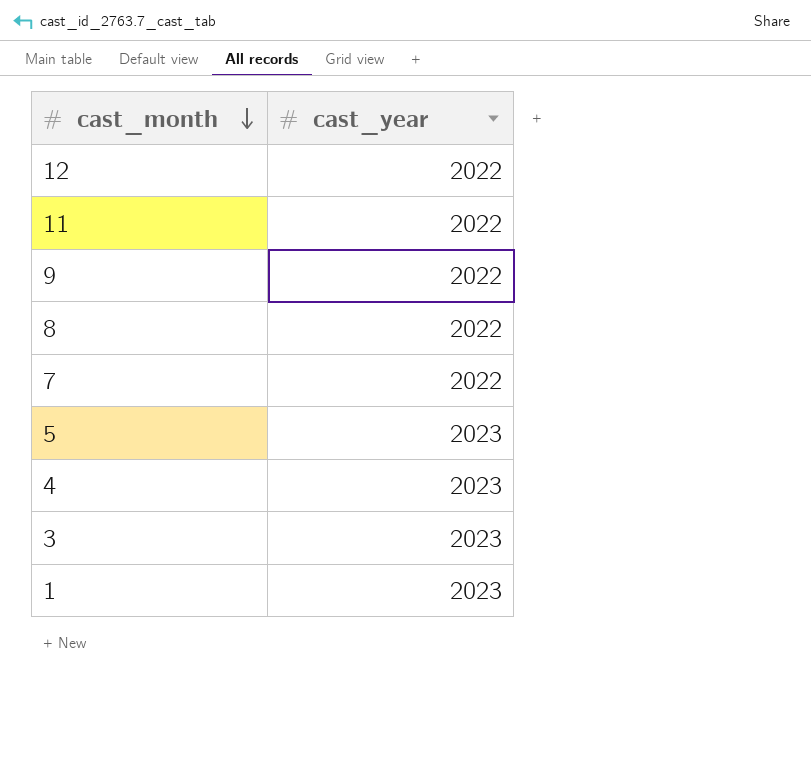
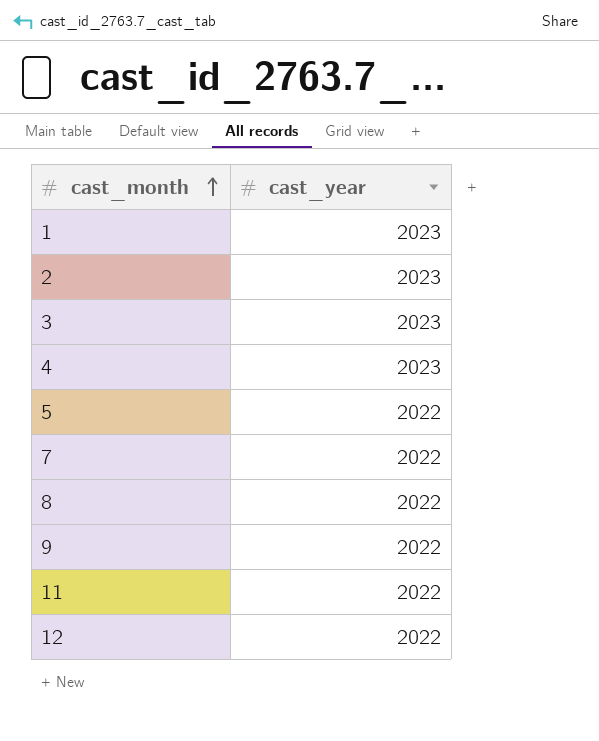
row order: cast_month descending -> cast_month ascending
row 2: none -> 2023
5 | cast_year: 2023 -> 2022

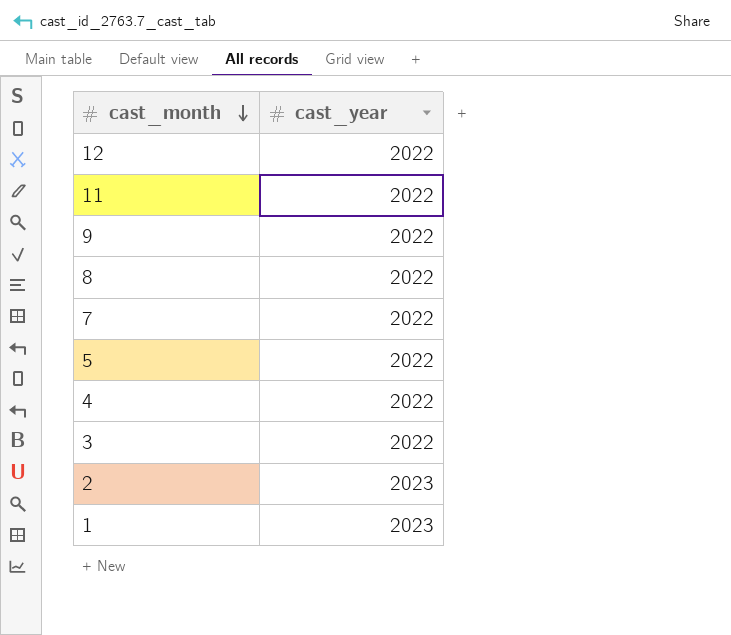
row order: cast_month ascending -> cast_month descending
4 | cast_year: 2023 -> 2022
3 | cast_year: 2023 -> 2022

